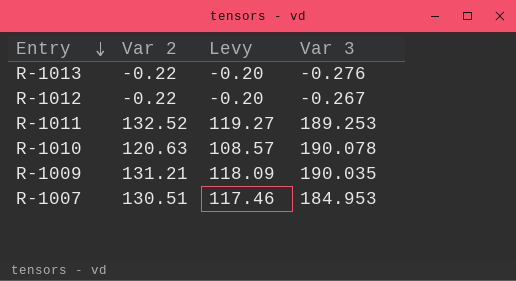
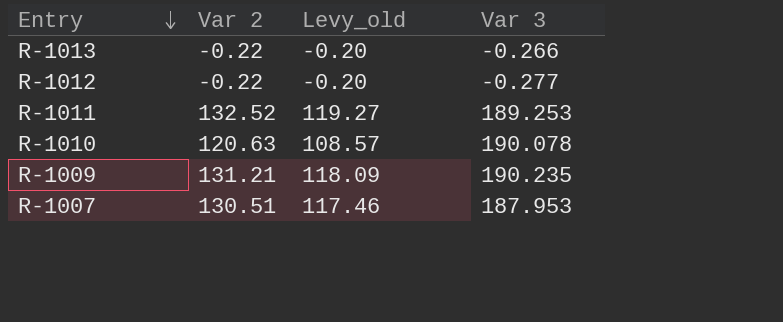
column name: Levy -> Levy_old
R-1013 | Var 3: -0.276 -> -0.266
R-1012 | Var 3: -0.267 -> -0.277
R-1009 | Var 3: 190.035 -> 190.235
R-1007 | Var 3: 184.953 -> 187.953

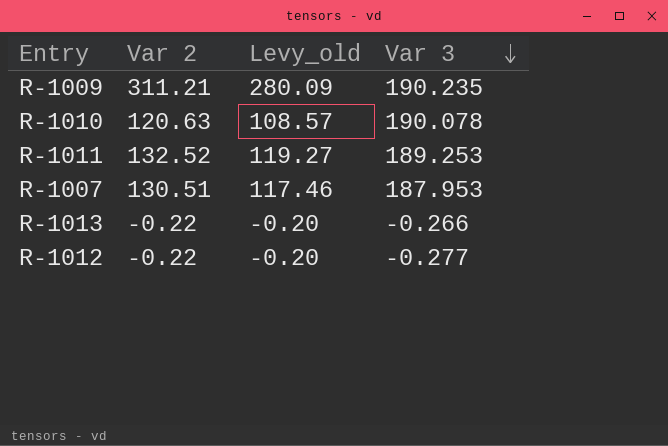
row order: Entry descending -> Var 3 descending
R-1009 | Var 2: 131.21 -> 311.21
R-1009 | Levy_old: 118.09 -> 280.09

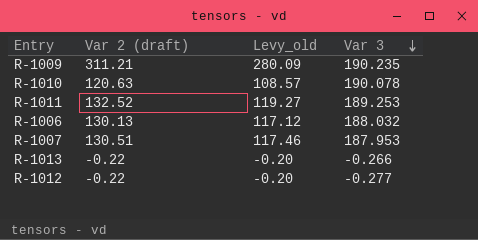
column name: Var 2 -> Var 2 (draft)
row R-1006: none -> 130.13 | 117.12 | 188.032

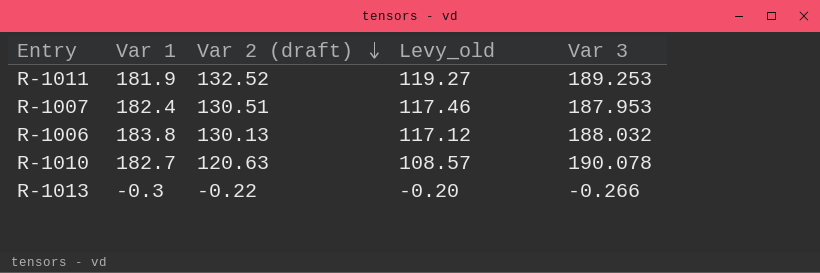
row order: Var 3 descending -> Var 2 (draft) descending
column Var 1 | position: none -> 2
row R-1009: 311.21 | 280.09 | 190.235 -> none
row R-1012: -0.22 | -0.20 | -0.277 -> none

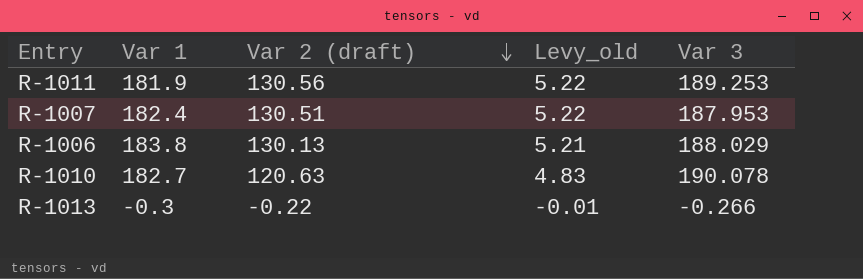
column Levy_old | formula: [Var 2 (draft)] * 0.9 -> [Var 2 (draft)] * 0.04
R-1011 | Var 2 (draft): 132.52 -> 130.56
R-1006 | Var 3: 188.032 -> 188.029

